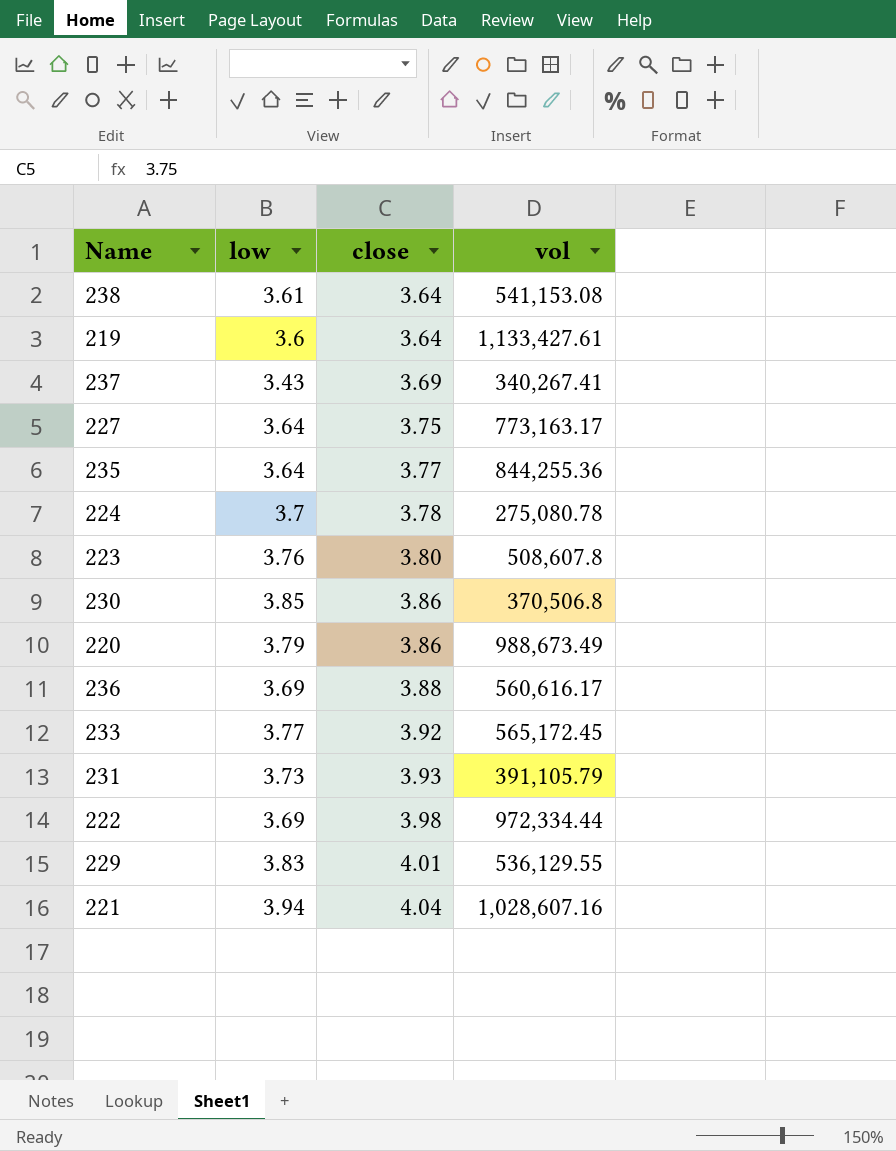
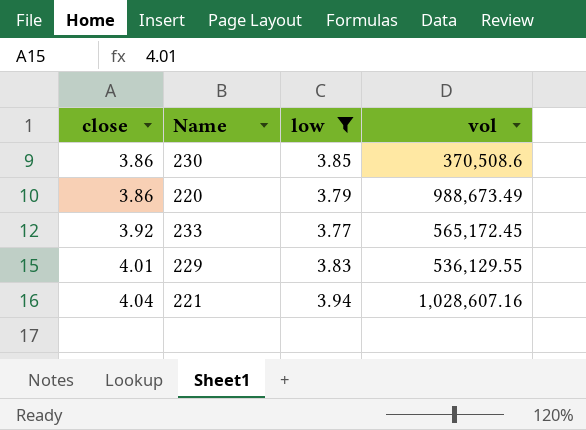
filter: none -> low >= 3.77
column close | position: 3 -> 1
230 | vol: 370,506.8 -> 370,508.6

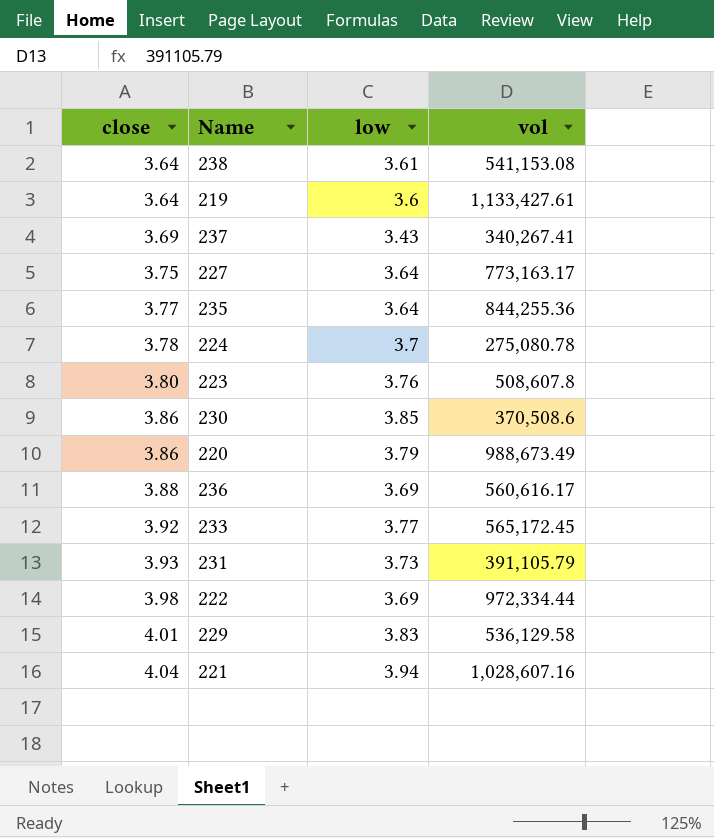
filter: low >= 3.77 -> none
229 | vol: 536,129.55 -> 536,129.58

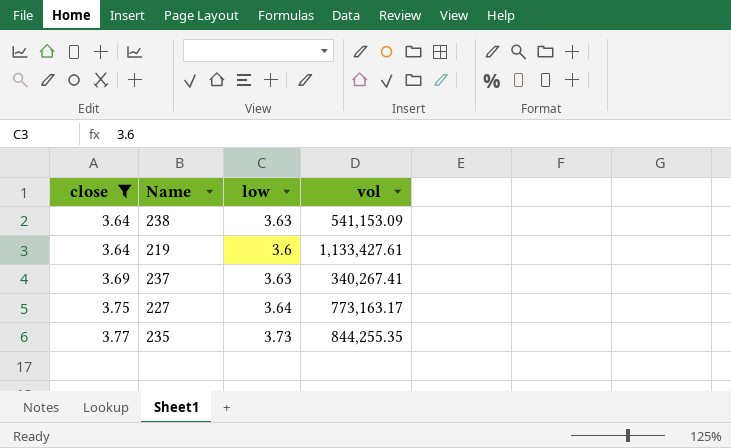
filter: none -> close <= 3.77
238 | low: 3.61 -> 3.63
238 | vol: 541,153.08 -> 541,153.09
237 | low: 3.43 -> 3.63
235 | low: 3.64 -> 3.73
235 | vol: 844,255.36 -> 844,255.35

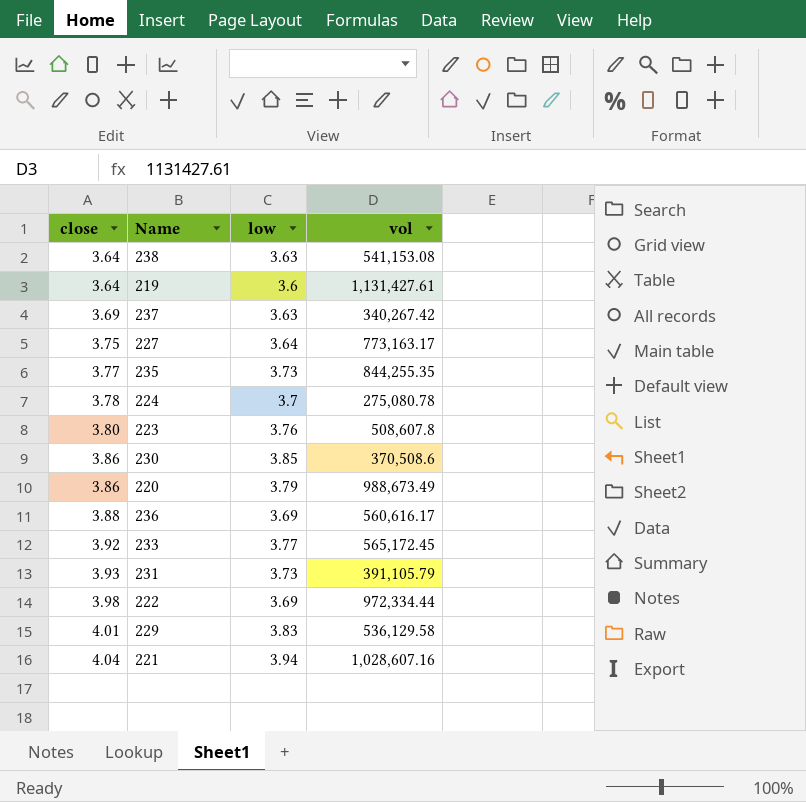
filter: close <= 3.77 -> none
238 | vol: 541,153.09 -> 541,153.08
219 | vol: 1,133,427.61 -> 1,131,427.61
237 | vol: 340,267.41 -> 340,267.42

